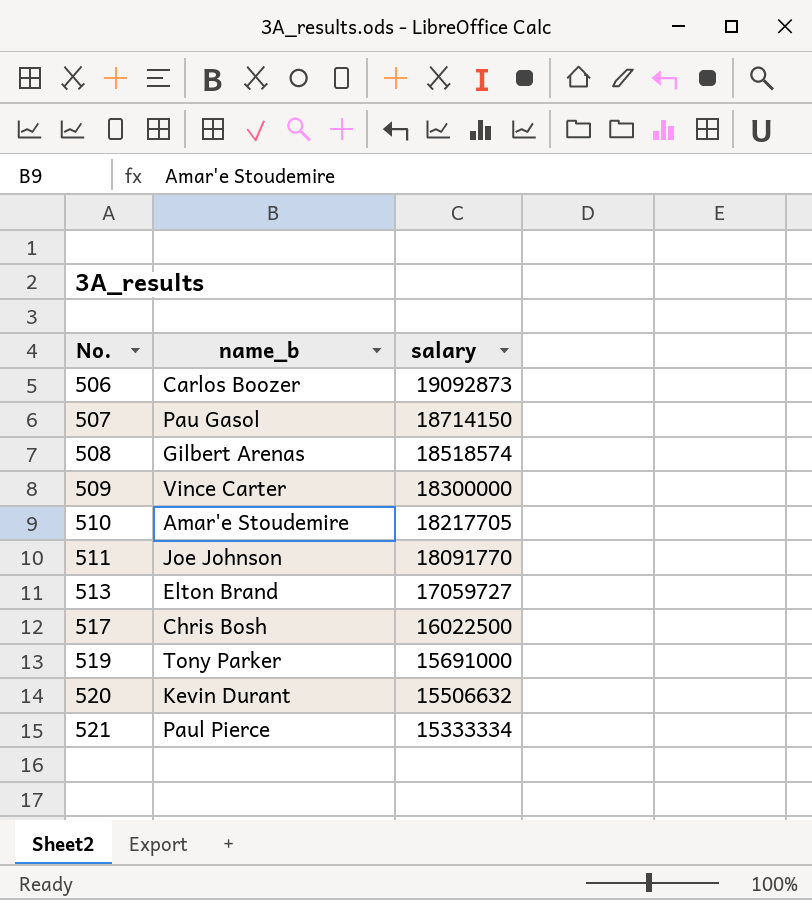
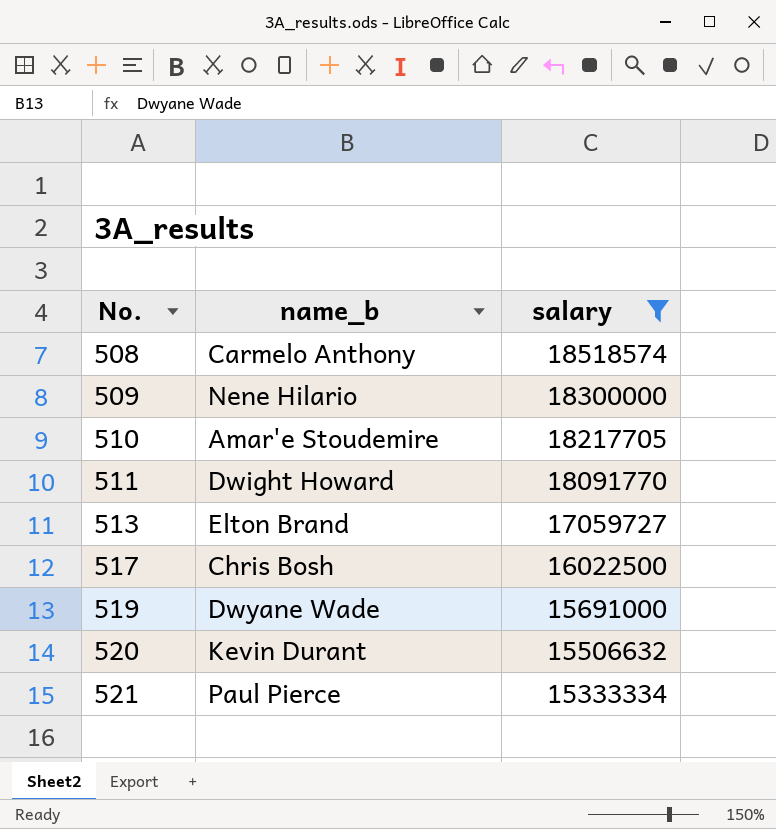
filter: none -> salary <= 18518574
508 | name_b: Gilbert Arenas -> Carmelo Anthony
509 | name_b: Vince Carter -> Nene Hilario
511 | name_b: Joe Johnson -> Dwight Howard
519 | name_b: Tony Parker -> Dwyane Wade

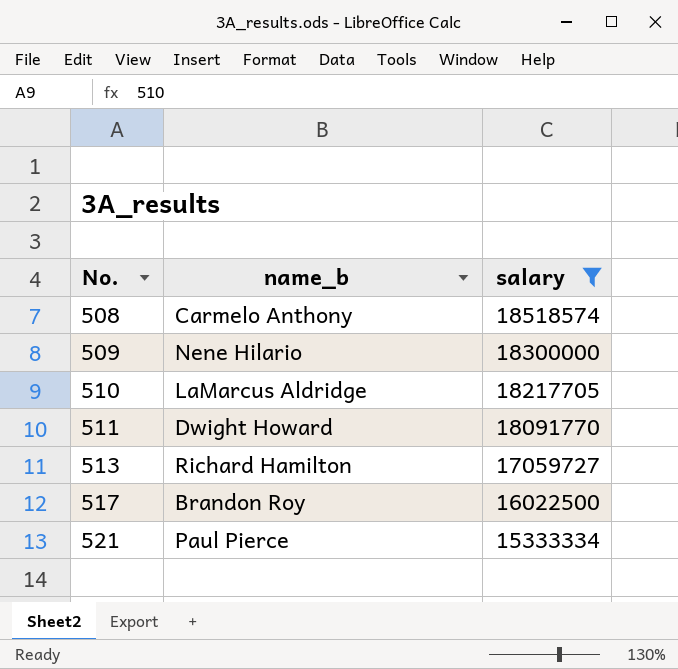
row 519: Dwyane Wade | 15691000 -> none
row 520: Kevin Durant | 15506632 -> none
510 | name_b: Amar'e Stoudemire -> LaMarcus Aldridge
513 | name_b: Elton Brand -> Richard Hamilton
517 | name_b: Chris Bosh -> Brandon Roy

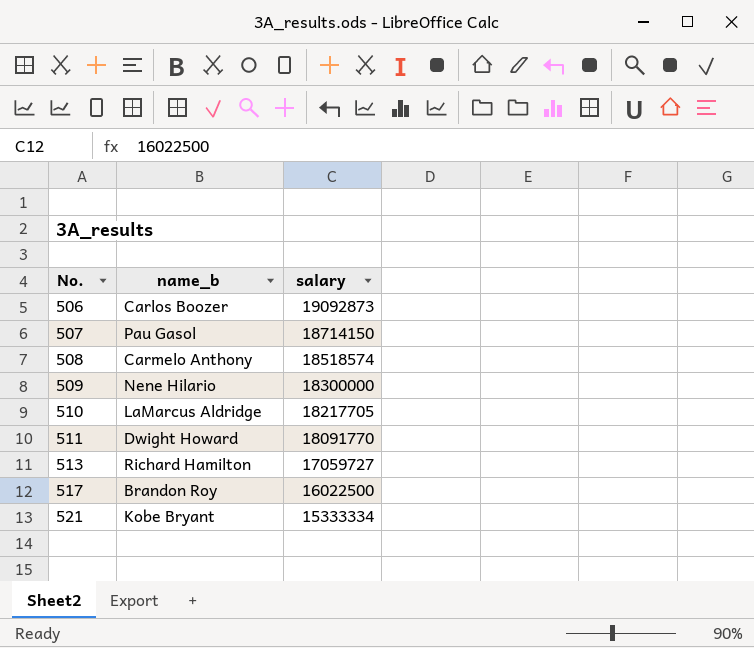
filter: salary <= 18518574 -> none
521 | name_b: Paul Pierce -> Kobe Bryant

